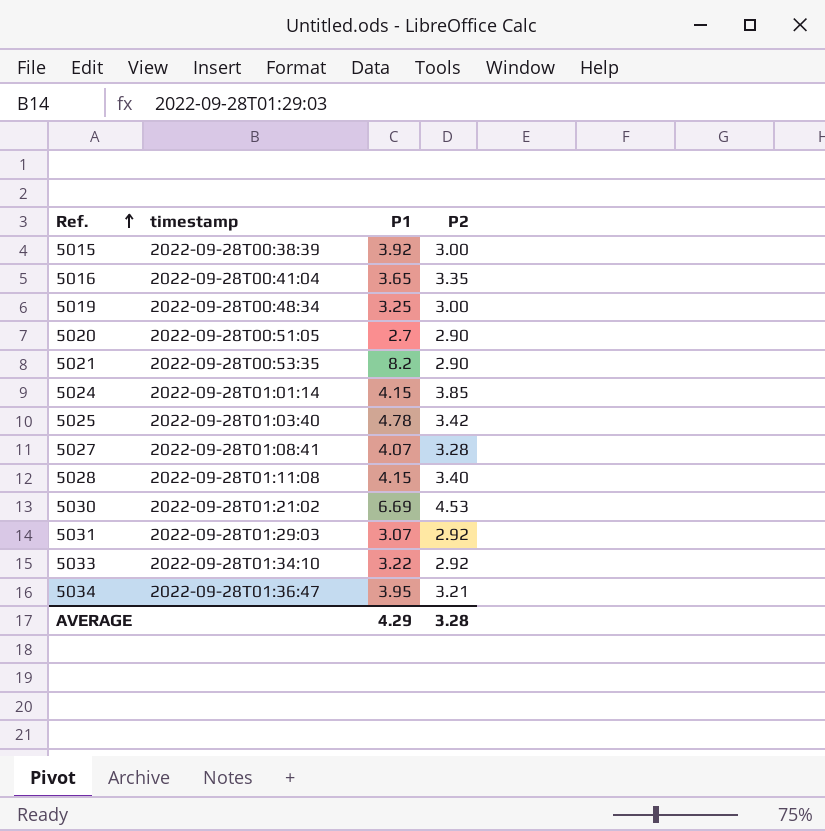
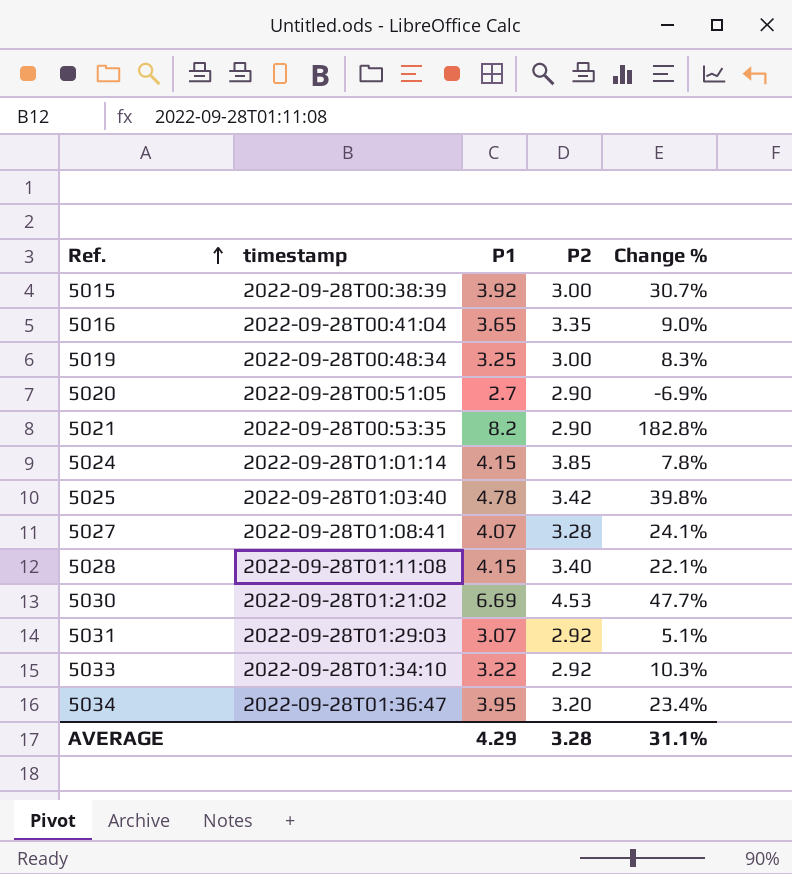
column Change % | formula: none -> ([P1] - [P2]) / [P2]
5034 | P2: 3.21 -> 3.20

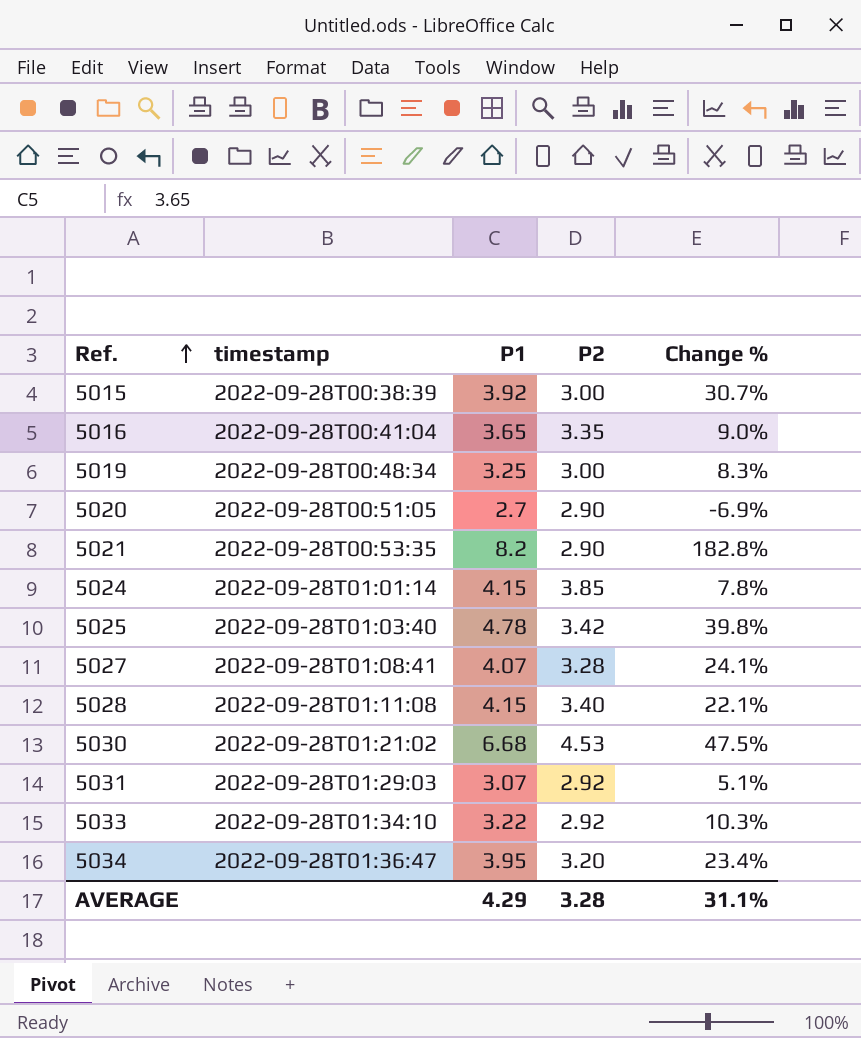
5030 | P1: 6.69 -> 6.68
5030 | Change %: 47.7% -> 47.5%

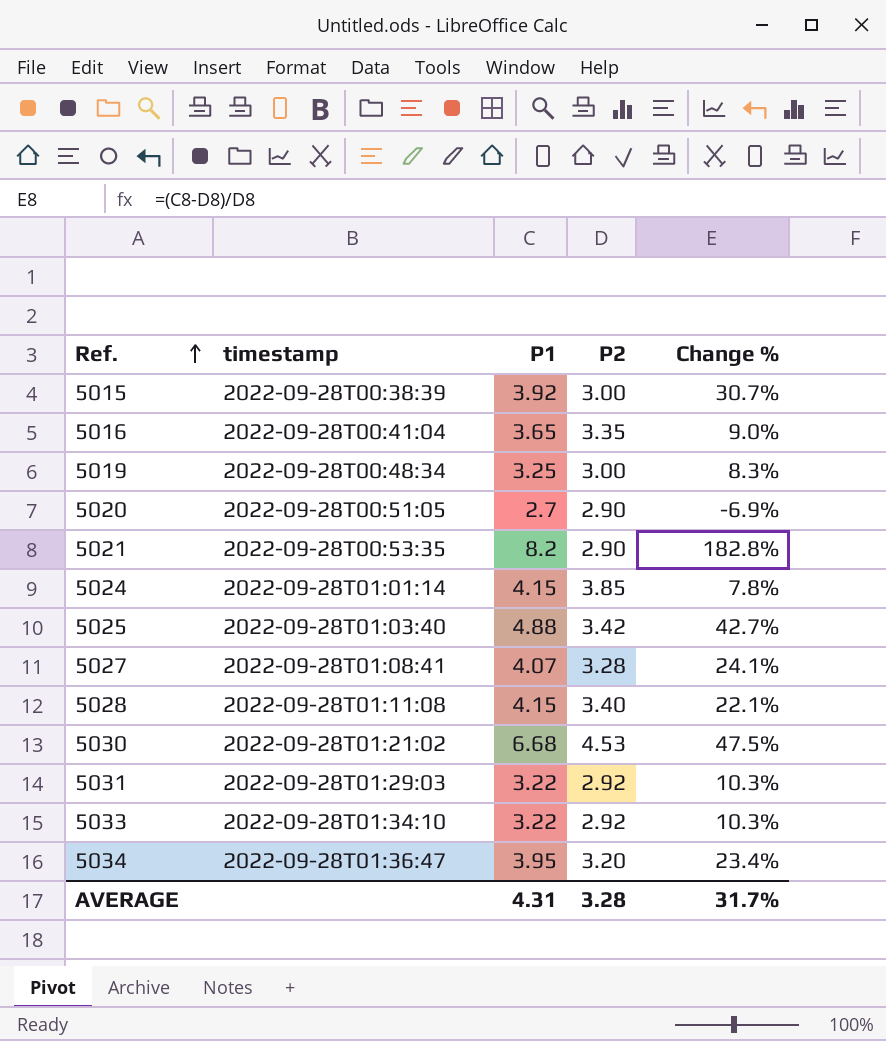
5025 | P1: 4.78 -> 4.88
5025 | Change %: 39.8% -> 42.7%
5031 | P1: 3.07 -> 3.22
5031 | Change %: 5.1% -> 10.3%
AVERAGE | P1: 4.29 -> 4.31
AVERAGE | Change %: 31.1% -> 31.7%

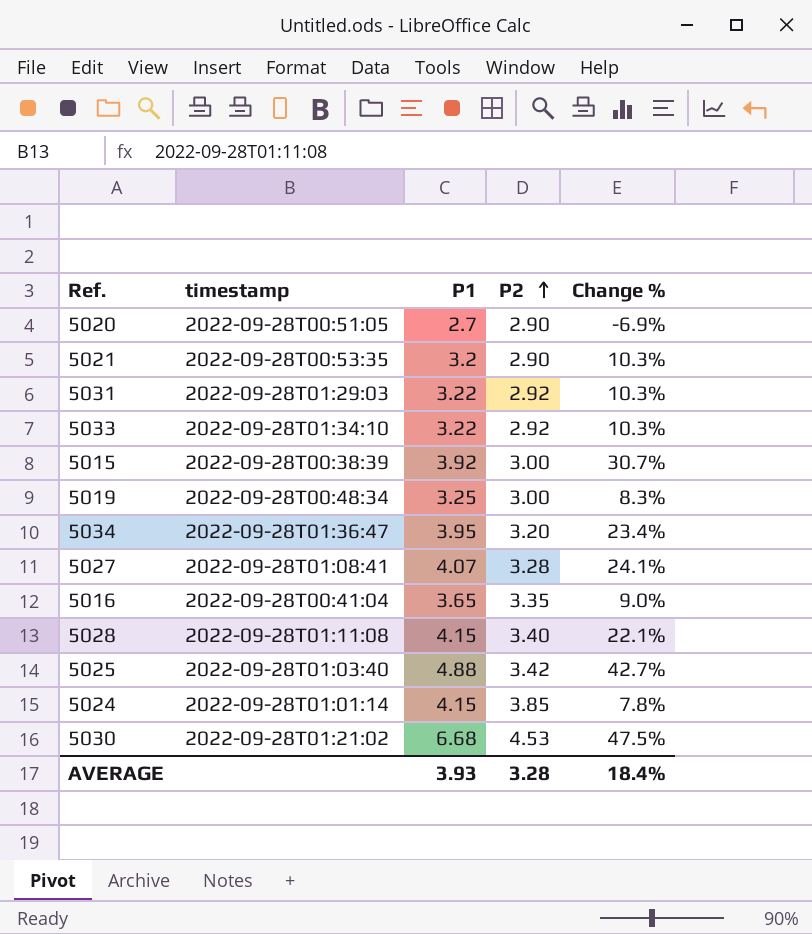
row order: Ref. ascending -> P2 ascending
5021 | P1: 8.2 -> 3.2
5021 | Change %: 182.8% -> 10.3%
AVERAGE | P1: 4.31 -> 3.93
AVERAGE | Change %: 31.7% -> 18.4%

